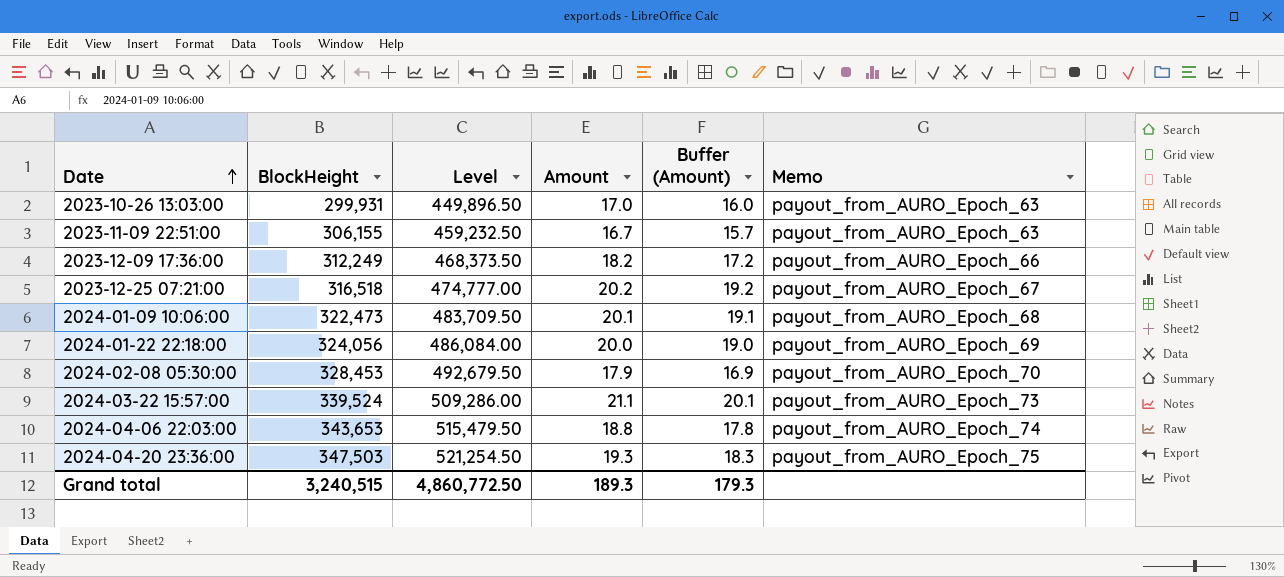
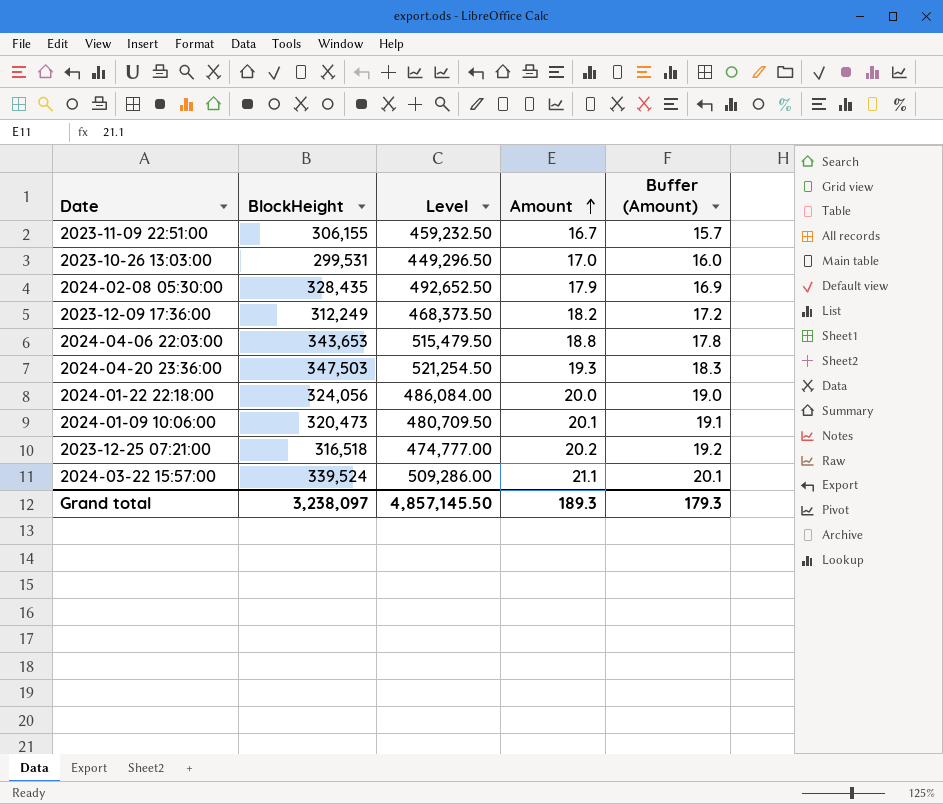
row order: Date ascending -> Amount ascending
column Memo | position: 6 -> none
2023-10-26 13:03:00 | BlockHeight: 299,931 -> 299,531
2023-10-26 13:03:00 | Level: 449,896.50 -> 449,296.50
2024-02-08 05:30:00 | BlockHeight: 328,453 -> 328,435
2024-02-08 05:30:00 | Level: 492,679.50 -> 492,652.50
2024-01-09 10:06:00 | BlockHeight: 322,473 -> 320,473
2024-01-09 10:06:00 | Level: 483,709.50 -> 480,709.50
Grand total | BlockHeight: 3,240,515 -> 3,238,097
Grand total | Level: 4,860,772.50 -> 4,857,145.50

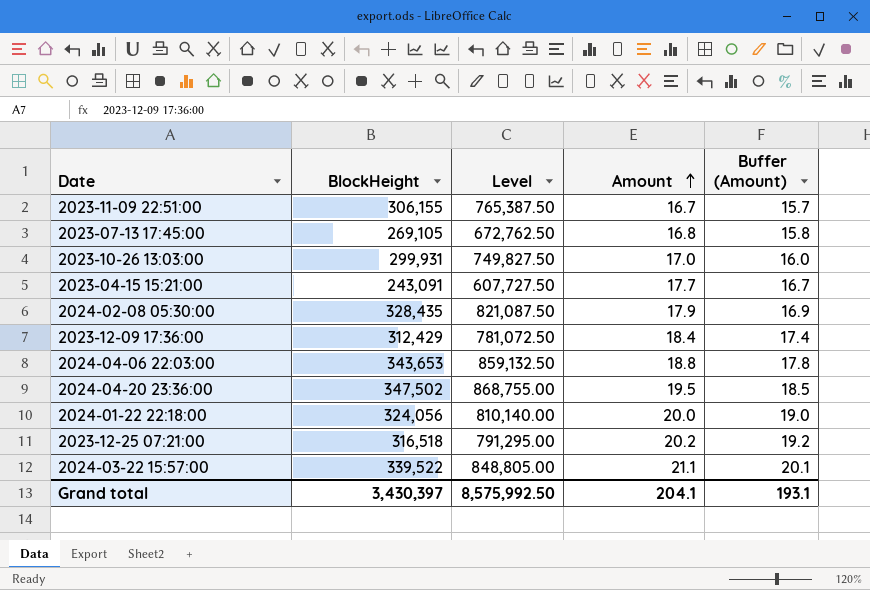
column Level | formula: [BlockHeight] * 1.5 -> [BlockHeight] * 2.5
row 2024-01-09 10:06:00: 320,473 | 480,709.50 | 20.1 | 19.1 -> none
row 2023-07-13 17:45:00: none -> 269,105 | 672,762.50 | 16.8 | 15.8
2023-10-26 13:03:00 | BlockHeight: 299,531 -> 299,931
row 2023-04-15 15:21:00: none -> 243,091 | 607,727.50 | 17.7 | 16.7
2023-12-09 17:36:00 | BlockHeight: 312,249 -> 312,429
2023-12-09 17:36:00 | Amount: 18.2 -> 18.4
2023-12-09 17:36:00 | Buffer (Amount): 17.2 -> 17.4
2024-04-20 23:36:00 | BlockHeight: 347,503 -> 347,502
2024-04-20 23:36:00 | Amount: 19.3 -> 19.5
2024-04-20 23:36:00 | Buffer (Amount): 18.3 -> 18.5
2024-03-22 15:57:00 | BlockHeight: 339,524 -> 339,522
Grand total | BlockHeight: 3,238,097 -> 3,430,397
Grand total | Level: 4,857,145.50 -> 8,575,992.50
Grand total | Amount: 189.3 -> 204.1
Grand total | Buffer (Amount): 179.3 -> 193.1

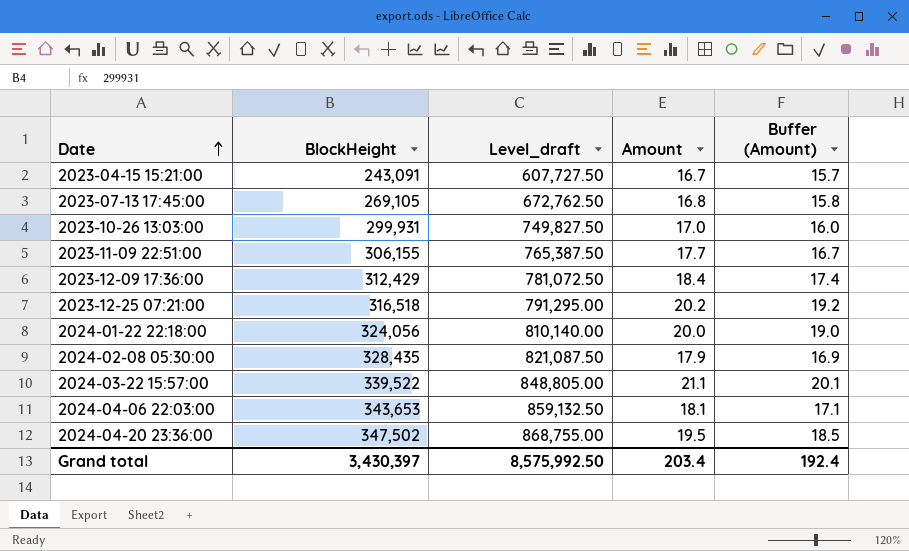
row order: Amount ascending -> Date ascending
column name: Level -> Level_draft
2023-04-15 15:21:00 | Amount: 17.7 -> 16.7
2023-04-15 15:21:00 | Buffer (Amount): 16.7 -> 15.7
2023-11-09 22:51:00 | Amount: 16.7 -> 17.7
2023-11-09 22:51:00 | Buffer (Amount): 15.7 -> 16.7
2024-04-06 22:03:00 | Amount: 18.8 -> 18.1
2024-04-06 22:03:00 | Buffer (Amount): 17.8 -> 17.1
Grand total | Amount: 204.1 -> 203.4
Grand total | Buffer (Amount): 193.1 -> 192.4

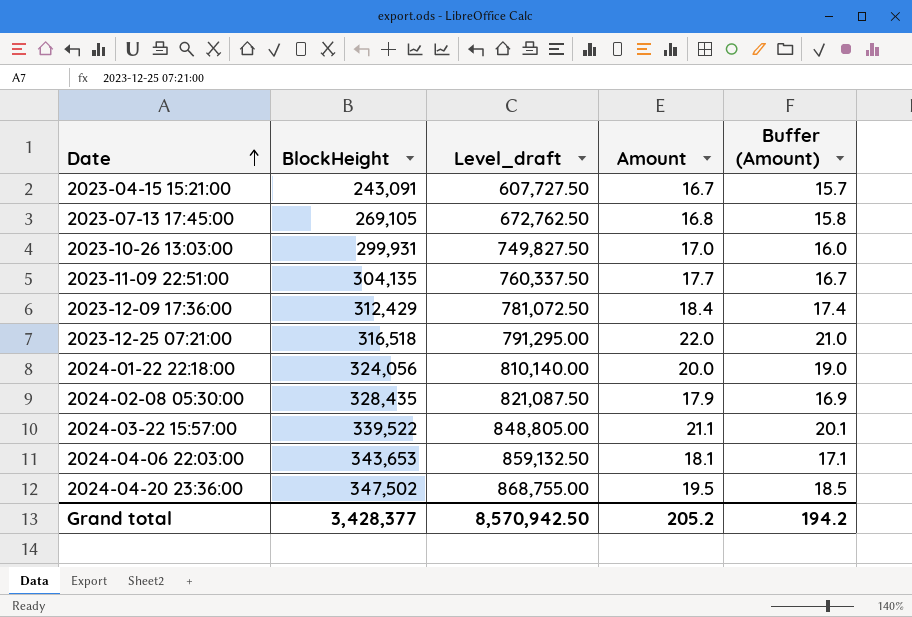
2023-11-09 22:51:00 | BlockHeight: 306,155 -> 304,135
2023-11-09 22:51:00 | Level_draft: 765,387.50 -> 760,337.50
2023-12-25 07:21:00 | Amount: 20.2 -> 22.0
2023-12-25 07:21:00 | Buffer (Amount): 19.2 -> 21.0
Grand total | BlockHeight: 3,430,397 -> 3,428,377
Grand total | Level_draft: 8,575,992.50 -> 8,570,942.50
Grand total | Amount: 203.4 -> 205.2
Grand total | Buffer (Amount): 192.4 -> 194.2

